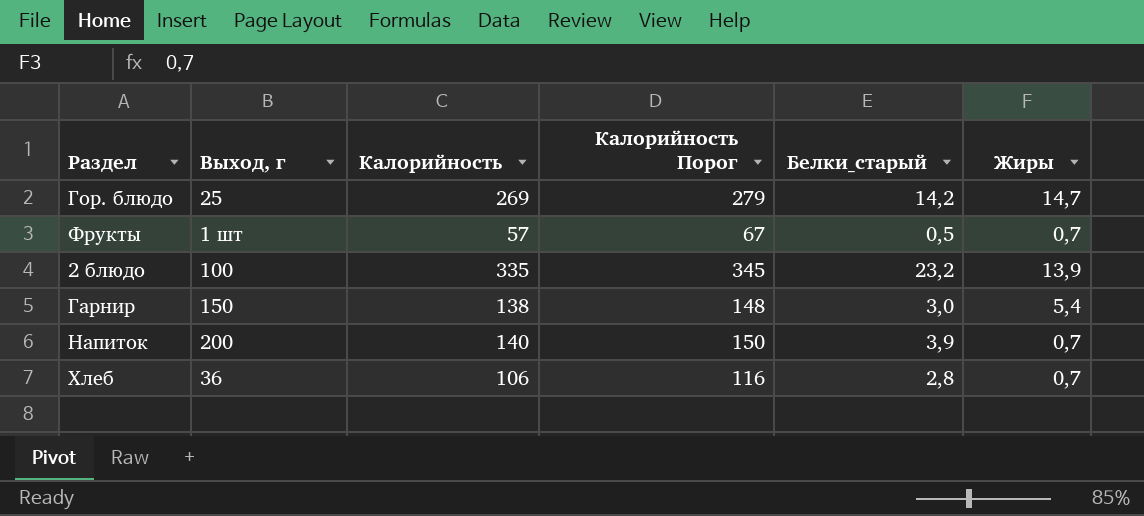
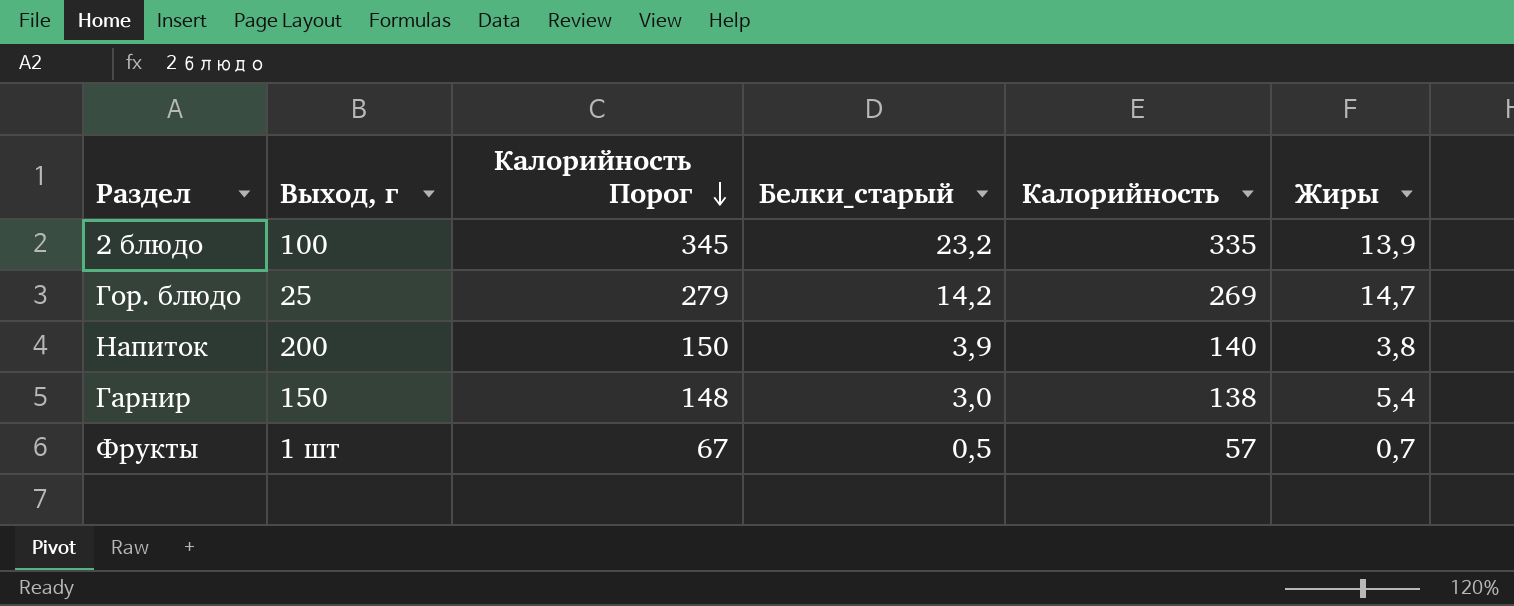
row order: none -> Калорийность Порог descending
column Калорийность | position: 3 -> 5
row Хлеб: 36 | 106 | 116 | 2,8 | 0,7 -> none
Напиток | Жиры: 0,7 -> 3,8

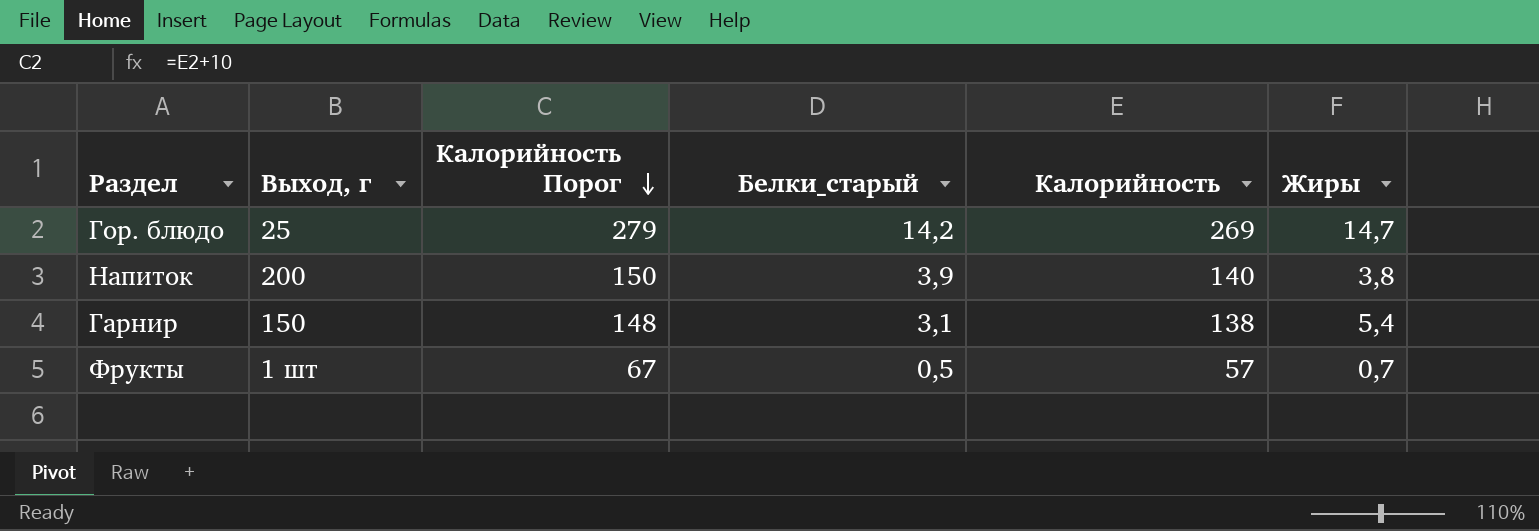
row 2 блюдо: 100 | 345 | 23,2 | 335 | 13,9 -> none
Гарнир | Белки_старый: 3,0 -> 3,1

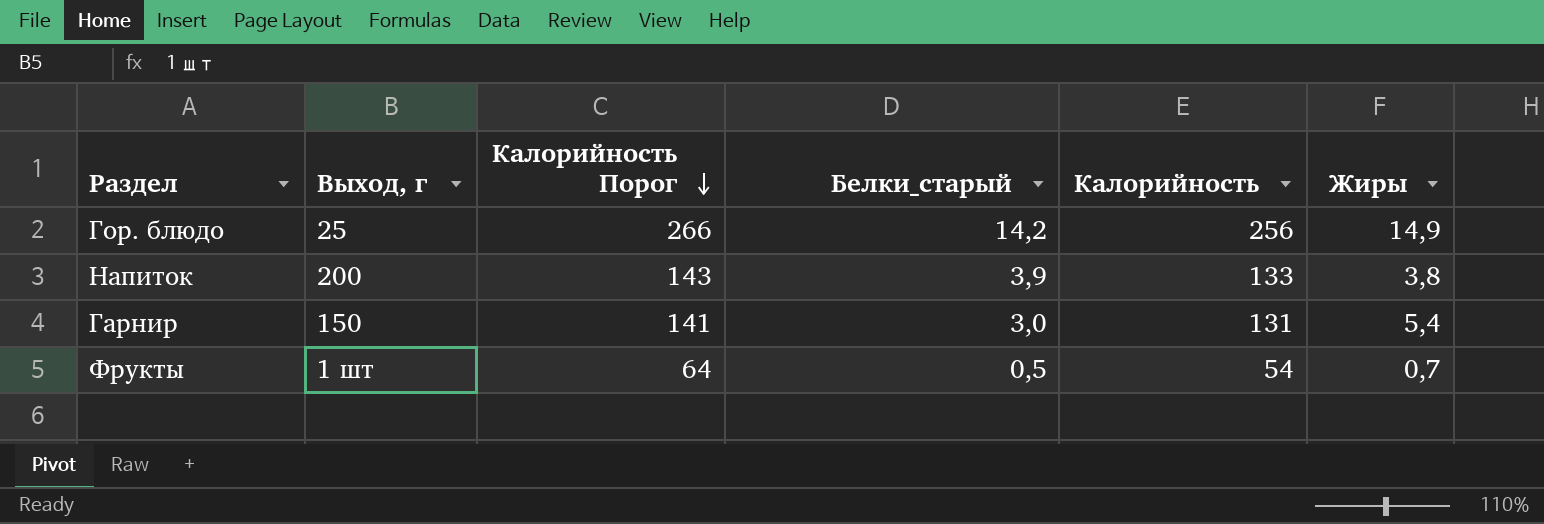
Гор. блюдо | Калорийность Порог: 279 -> 266
Гор. блюдо | Калорийность: 269 -> 256
Гор. блюдо | Жиры: 14,7 -> 14,9
Напиток | Калорийность Порог: 150 -> 143
Напиток | Калорийность: 140 -> 133
Гарнир | Калорийность Порог: 148 -> 141
Гарнир | Белки_старый: 3,1 -> 3,0
Гарнир | Калорийность: 138 -> 131
Фрукты | Калорийность Порог: 67 -> 64
Фрукты | Калорийность: 57 -> 54

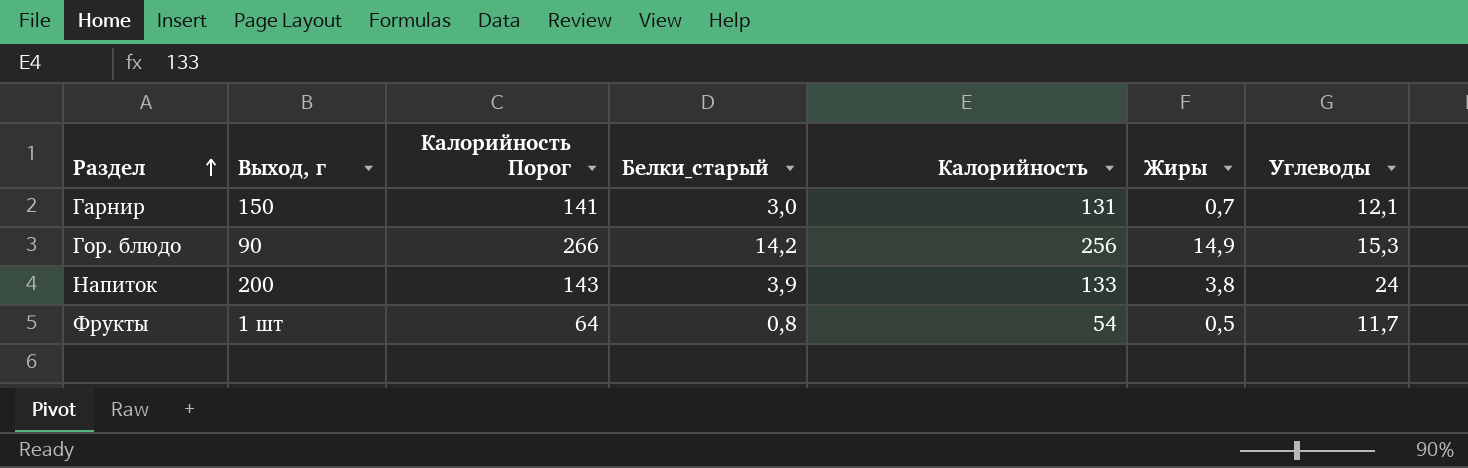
row order: Калорийность Порог descending -> Раздел ascending
column Углеводы | position: none -> 7
Гарнир | Жиры: 5,4 -> 0,7
Гор. блюдо | Выход, г: 25 -> 90
Фрукты | Белки_старый: 0,5 -> 0,8
Фрукты | Жиры: 0,7 -> 0,5

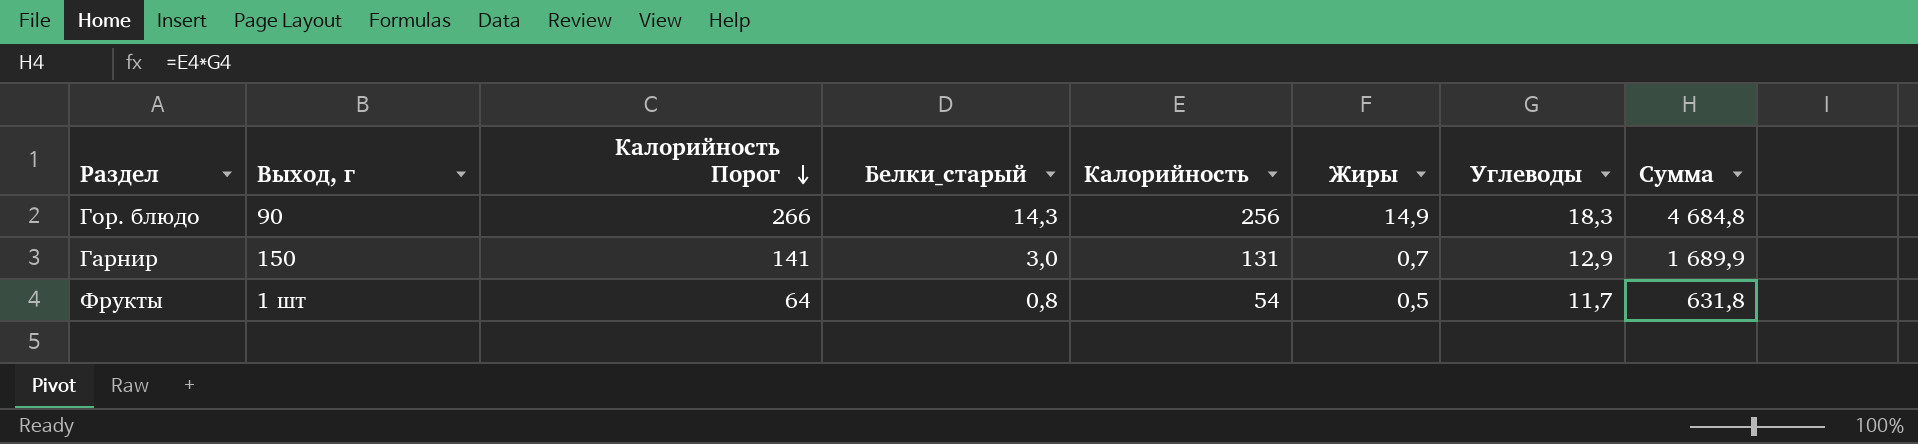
row order: Раздел ascending -> Калорийность Порог descending
column Сумма | formula: none -> [Калорийность] * [Углеводы]
row Напиток: 200 | 143 | 3,9 | 133 | 3,8 | 24 -> none
Гор. блюдо | Белки_старый: 14,2 -> 14,3
Гор. блюдо | Углеводы: 15,3 -> 18,3
Гарнир | Углеводы: 12,1 -> 12,9

